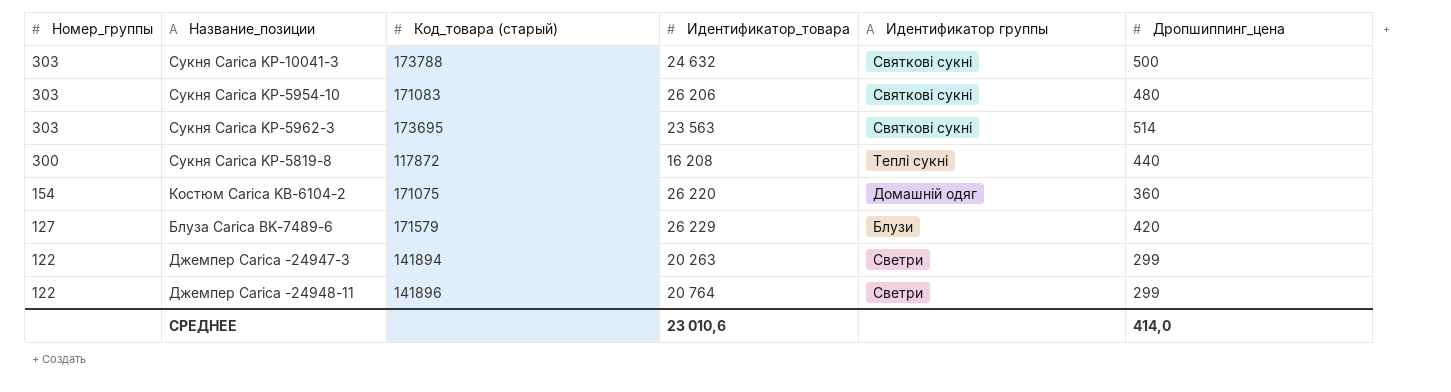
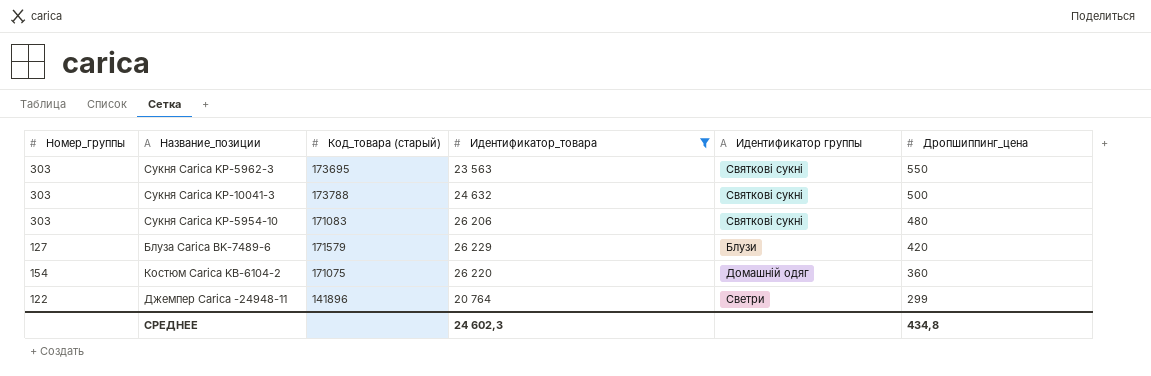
filter: none -> Идентификатор_товара >= 20 764
row order: Номер_группы descending -> Дропшиппинг_цена descending
Сукня Carica KP-5962-3 | Дропшиппинг_цена: 514 -> 550
СРЕДНЕЕ | Идентификатор_товара: 23 010,6 -> 24 602,3
СРЕДНЕЕ | Дропшиппинг_цена: 414,0 -> 434,8

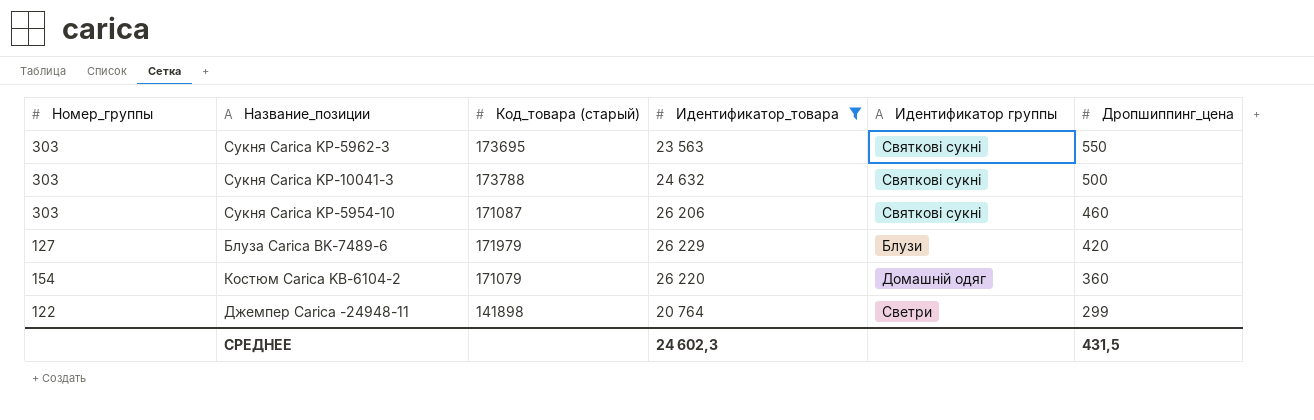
Сукня Carica KP-5954-10 | Код_товара (старый): 171083 -> 171087
Сукня Carica KP-5954-10 | Дропшиппинг_цена: 480 -> 460
Блуза Carica BK-7489-6 | Код_товара (старый): 171579 -> 171979
Костюм Carica KB-6104-2 | Код_товара (старый): 171075 -> 171079
Джемпер Carica -24948-11 | Код_товара (старый): 141896 -> 141898
СРЕДНЕЕ | Дропшиппинг_цена: 434,8 -> 431,5

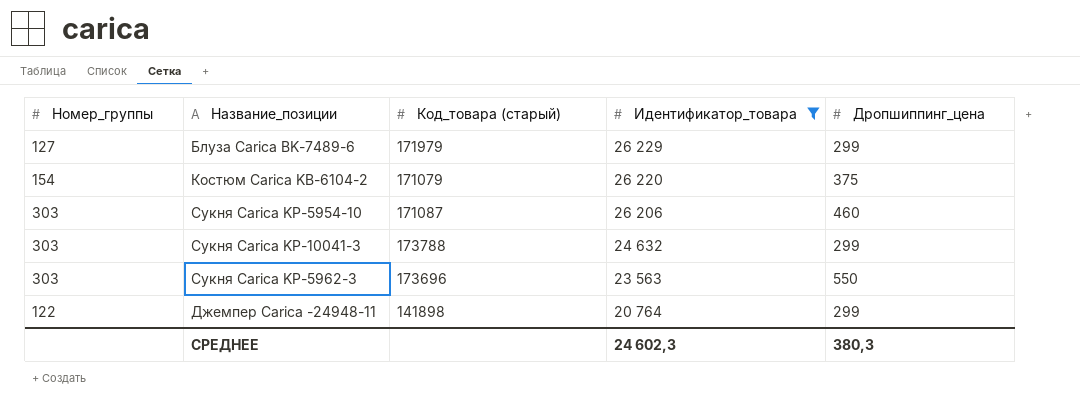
row order: Дропшиппинг_цена descending -> Идентификатор_товара descending
column Идентификатор группы | position: 5 -> none
Блуза Carica BK-7489-6 | Дропшиппинг_цена: 420 -> 299
Костюм Carica KB-6104-2 | Дропшиппинг_цена: 360 -> 375
Сукня Carica KP-10041-3 | Дропшиппинг_цена: 500 -> 299
Сукня Carica KP-5962-3 | Код_товара (старый): 173695 -> 173696
СРЕДНЕЕ | Дропшиппинг_цена: 431,5 -> 380,3

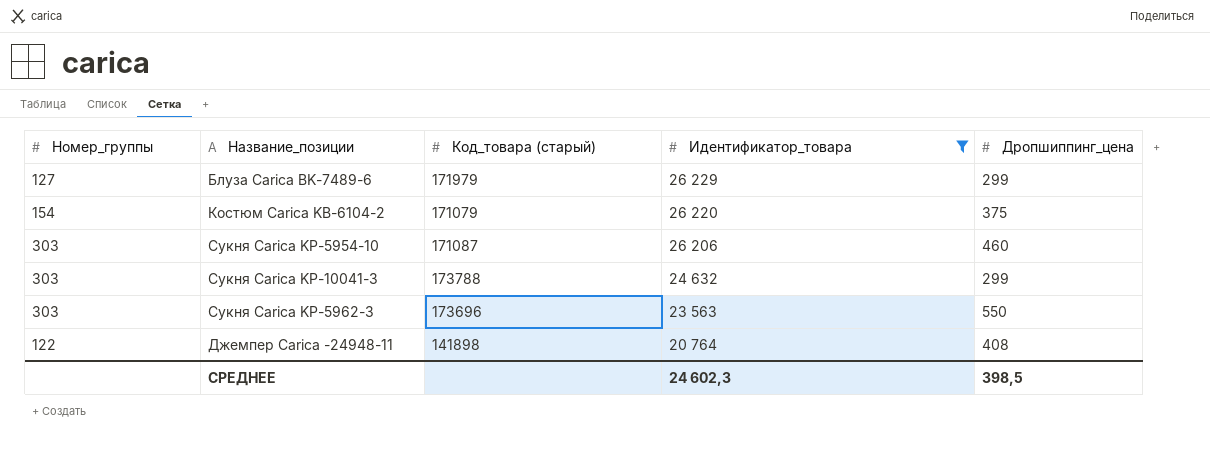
Джемпер Carica -24948-11 | Дропшиппинг_цена: 299 -> 408
СРЕДНЕЕ | Дропшиппинг_цена: 380,3 -> 398,5

